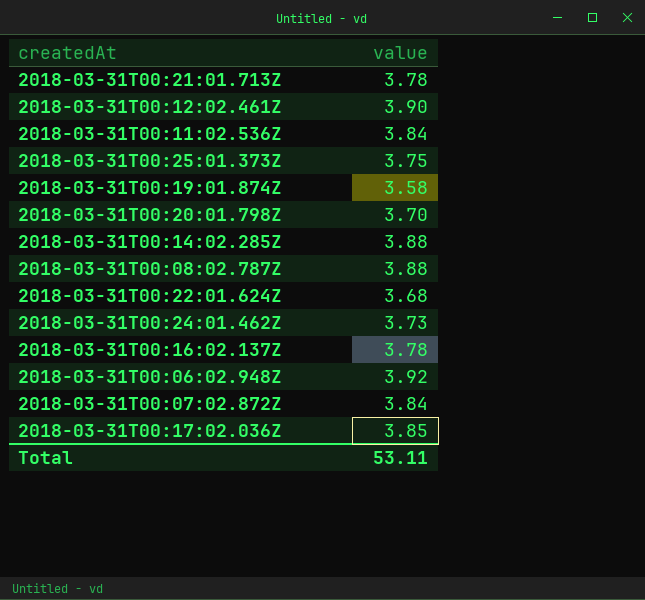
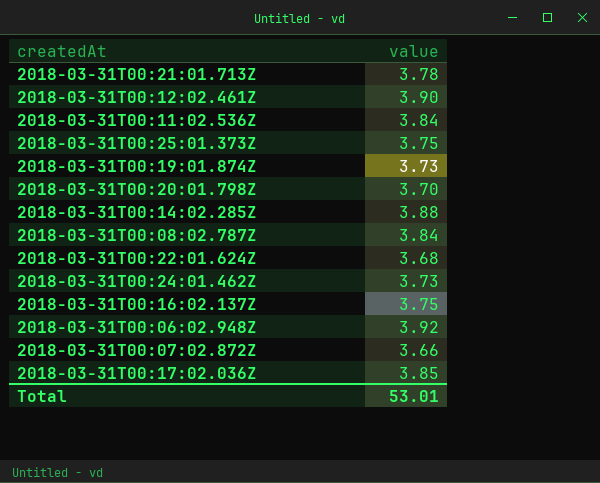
2018-03-31T00:19:01.874Z | value: 3.58 -> 3.73
2018-03-31T00:08:02.787Z | value: 3.88 -> 3.84
2018-03-31T00:16:02.137Z | value: 3.78 -> 3.75
2018-03-31T00:07:02.872Z | value: 3.84 -> 3.66
Total | value: 53.11 -> 53.01

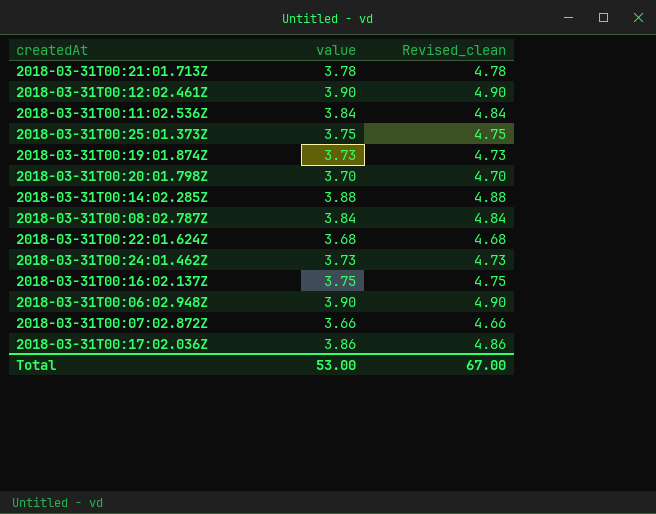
column Revised_clean | formula: none -> [value] + 1
2018-03-31T00:06:02.948Z | value: 3.92 -> 3.90
2018-03-31T00:17:02.036Z | value: 3.85 -> 3.86
Total | value: 53.01 -> 53.00

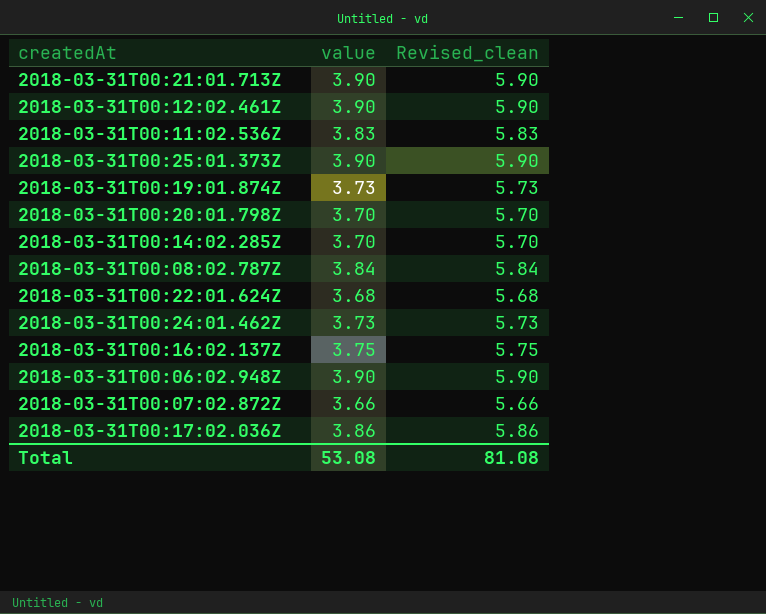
column Revised_clean | formula: [value] + 1 -> [value] + 2
2018-03-31T00:21:01.713Z | value: 3.78 -> 3.90
2018-03-31T00:11:02.536Z | value: 3.84 -> 3.83
2018-03-31T00:25:01.373Z | value: 3.75 -> 3.90
2018-03-31T00:14:02.285Z | value: 3.88 -> 3.70
Total | value: 53.00 -> 53.08
Total | Revised_clean: 67.00 -> 81.08

